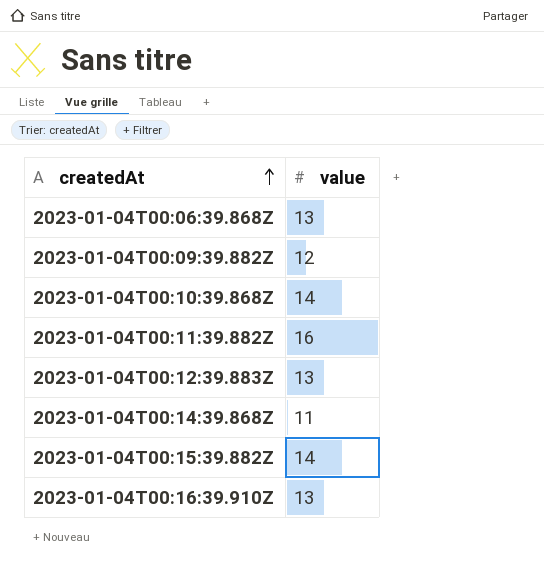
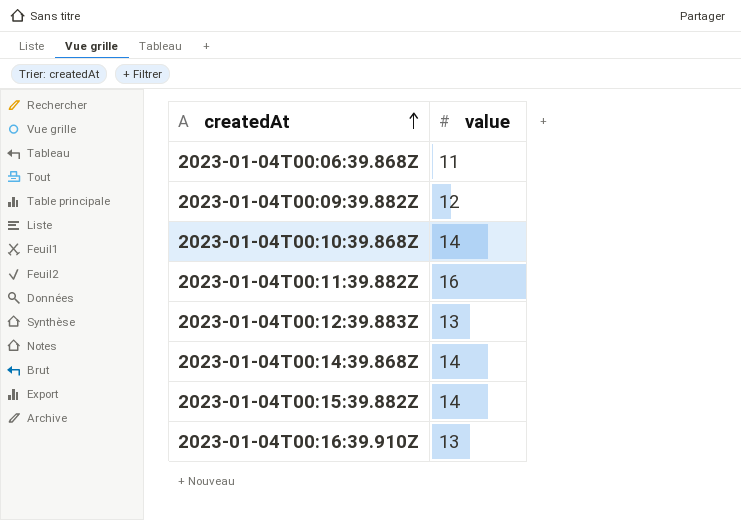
2023-01-04T00:06:39.868Z | value: 13 -> 11
2023-01-04T00:14:39.868Z | value: 11 -> 14

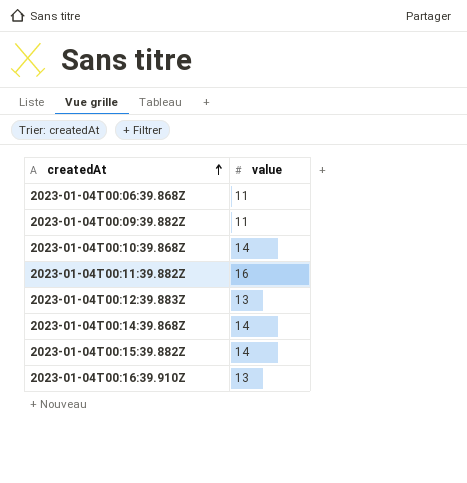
2023-01-04T00:09:39.882Z | value: 12 -> 11

